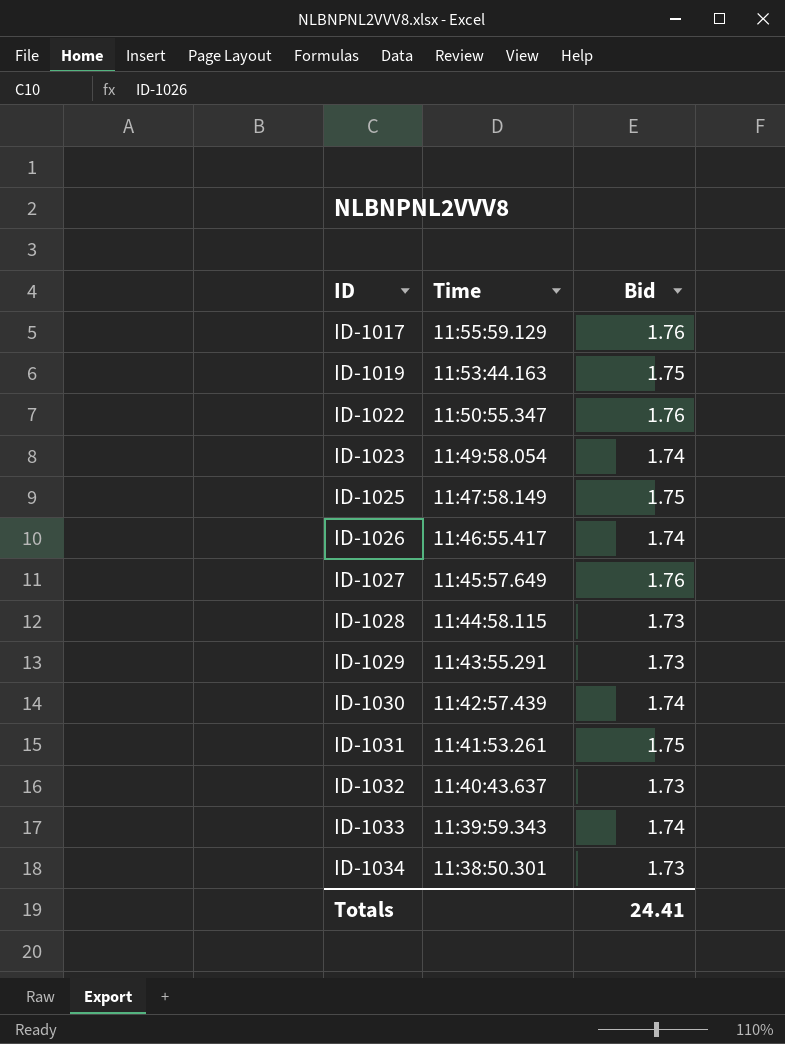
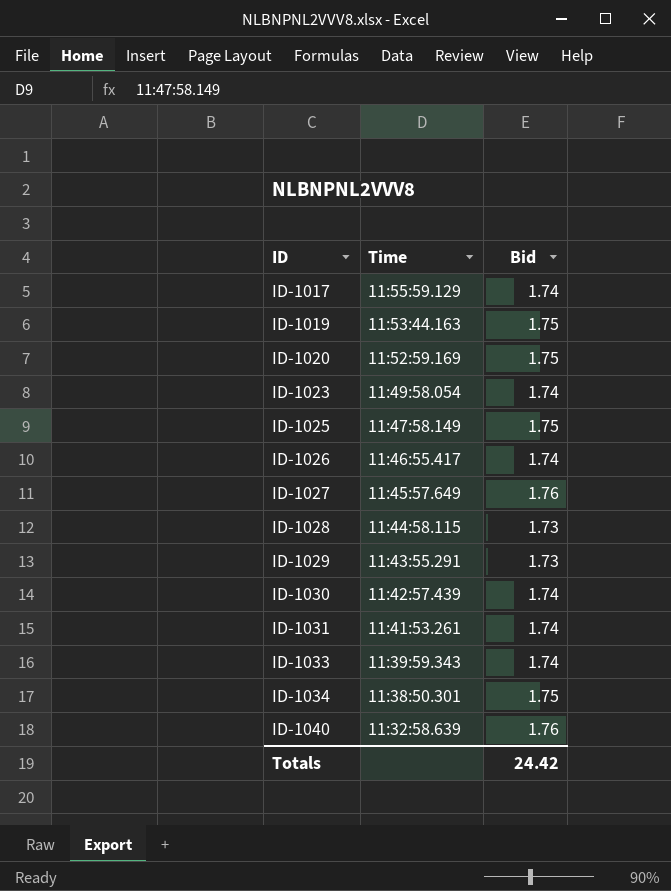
row ID-1022: 11:50:55.347 | 1.76 -> none
row ID-1032: 11:40:43.637 | 1.73 -> none
ID-1017 | Bid: 1.76 -> 1.74
row ID-1020: none -> 11:52:59.169 | 1.75
ID-1031 | Bid: 1.75 -> 1.74
ID-1034 | Bid: 1.73 -> 1.75
row ID-1040: none -> 11:32:58.639 | 1.76
Totals | Bid: 24.41 -> 24.42

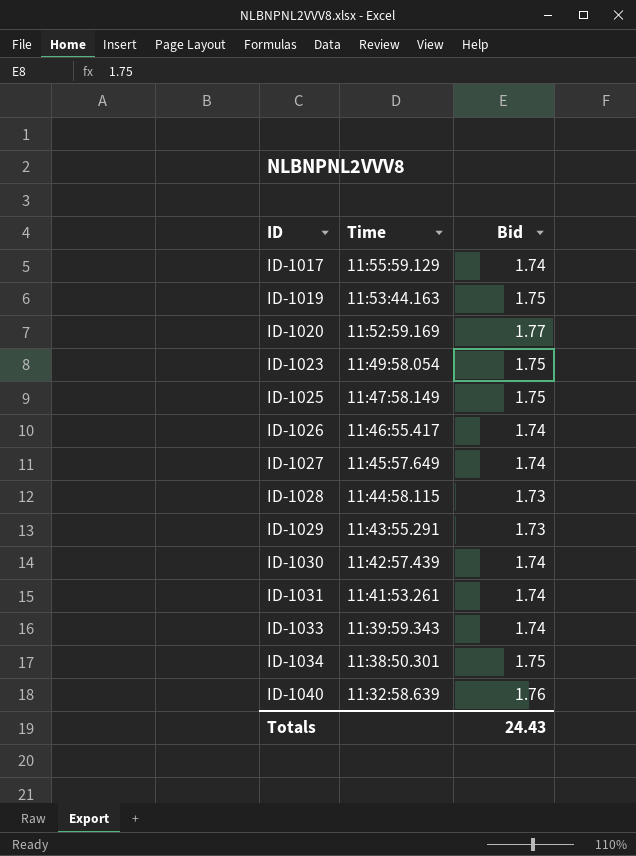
ID-1020 | Bid: 1.75 -> 1.77
ID-1023 | Bid: 1.74 -> 1.75
ID-1027 | Bid: 1.76 -> 1.74
Totals | Bid: 24.42 -> 24.43

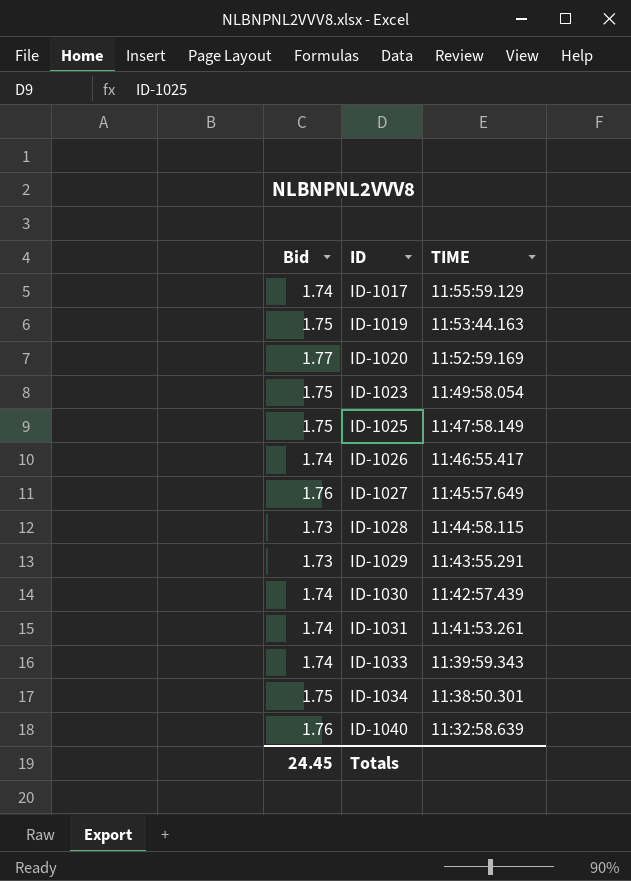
column Bid | position: 3 -> 1
column name: Time -> TIME
ID-1027 | Bid: 1.74 -> 1.76
Totals | Bid: 24.43 -> 24.45

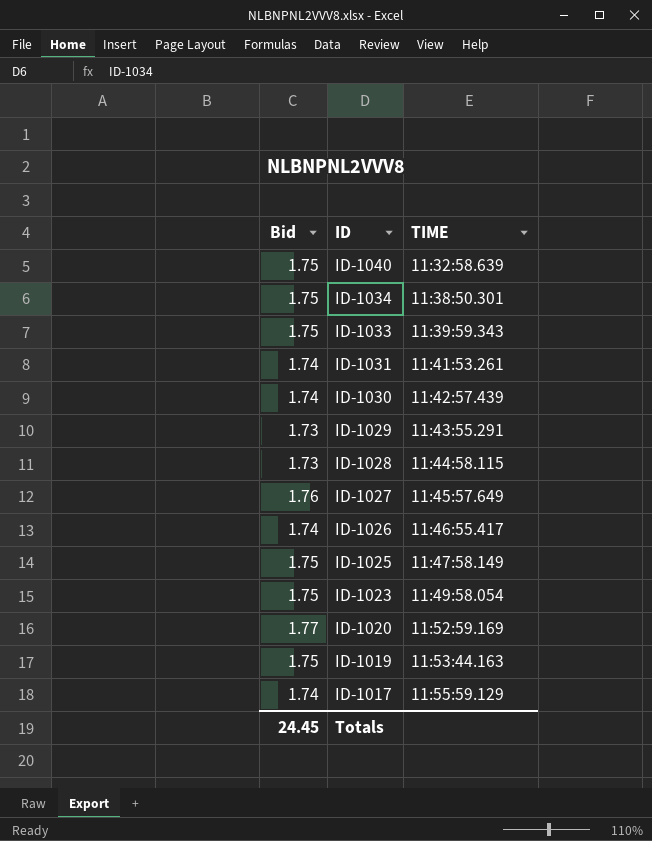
row order: ID ascending -> ID descending
ID-1040 | Bid: 1.76 -> 1.75
ID-1033 | Bid: 1.74 -> 1.75

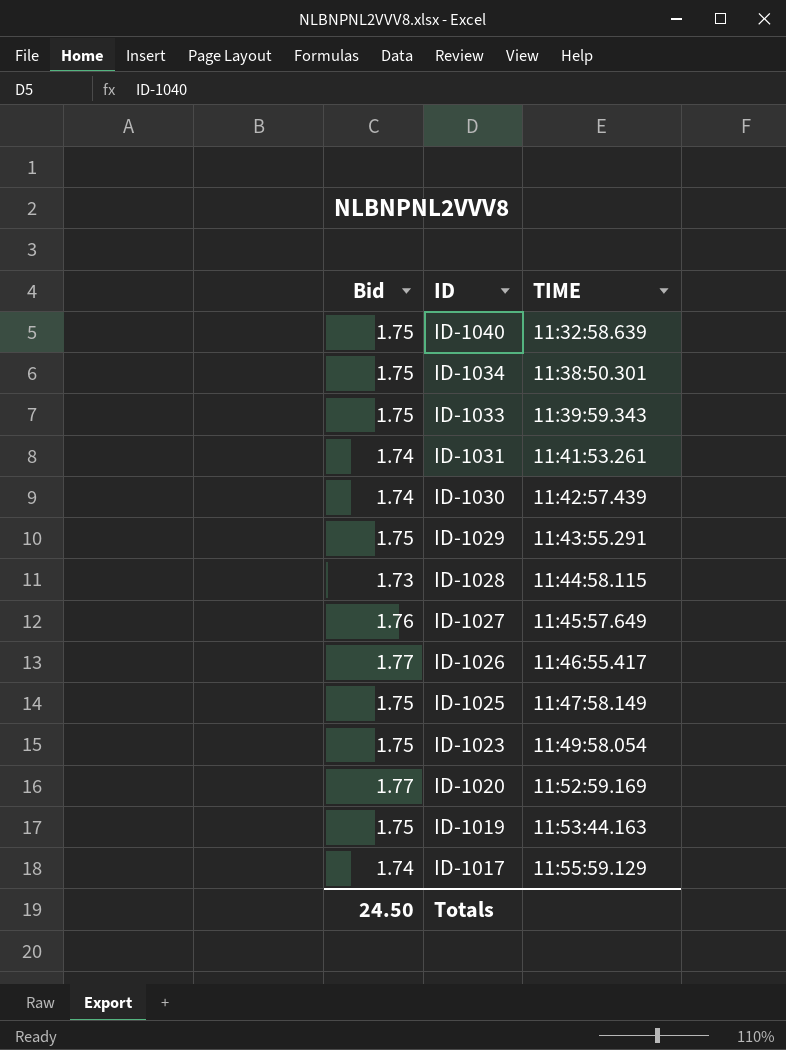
ID-1029 | Bid: 1.73 -> 1.75
ID-1026 | Bid: 1.74 -> 1.77
Totals | Bid: 24.45 -> 24.50

